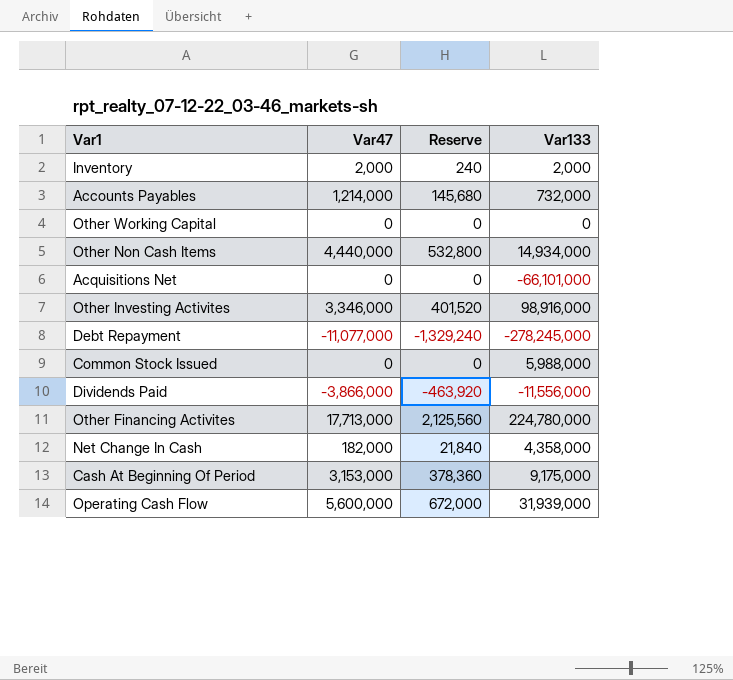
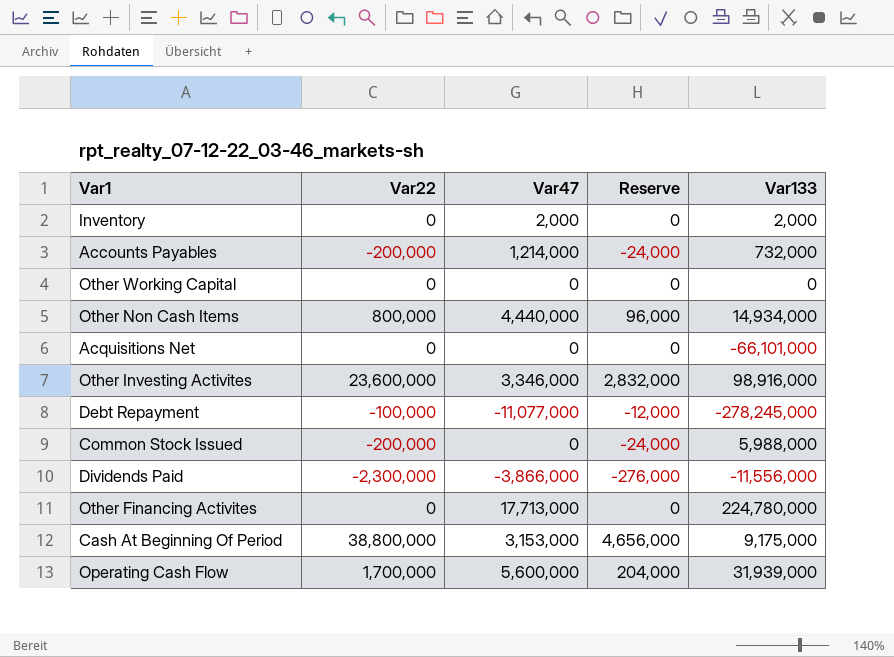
column Var22 | position: none -> 2
column Reserve | formula: [Var47] * 0.12 -> [Var22] * 0.12
row Net Change In Cash: 182,000 | 21,840 | 4,358,000 -> none

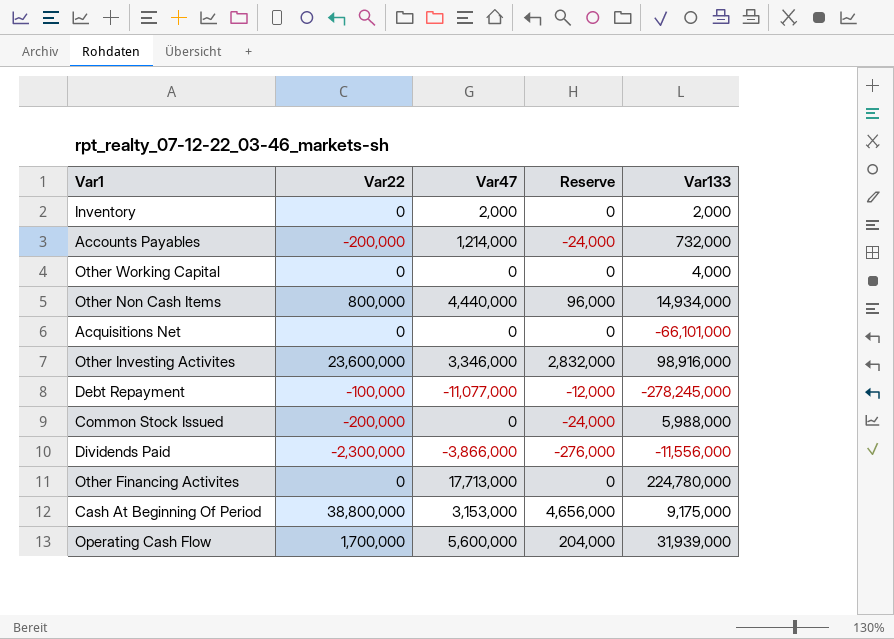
Other Working Capital | Var133: 0 -> 4,000

